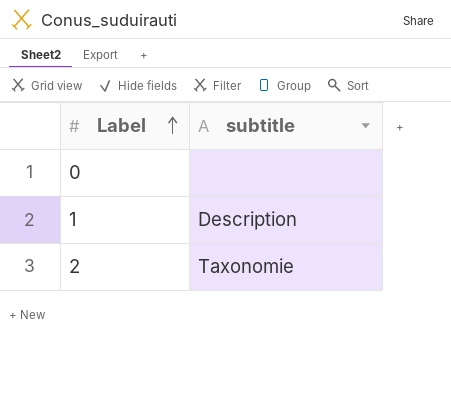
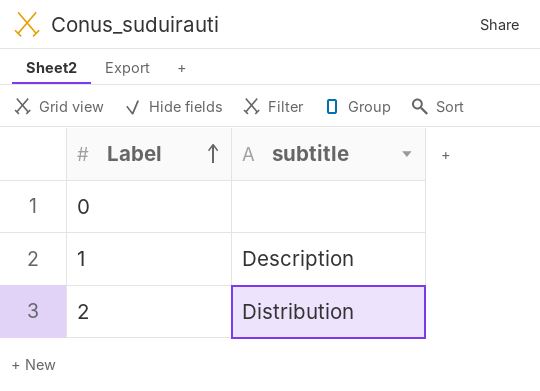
2 | subtitle: Taxonomie -> Distribution

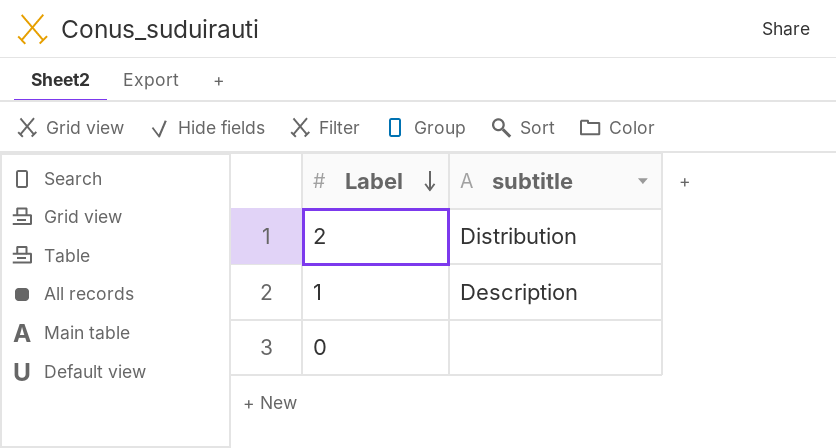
row order: Label ascending -> Label descending

